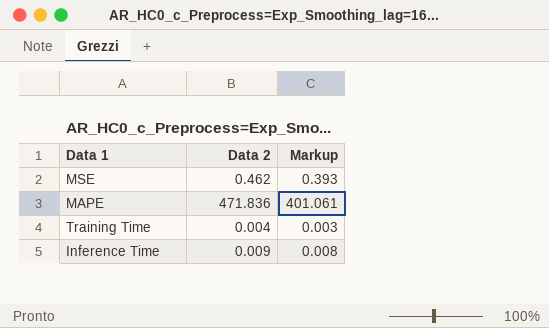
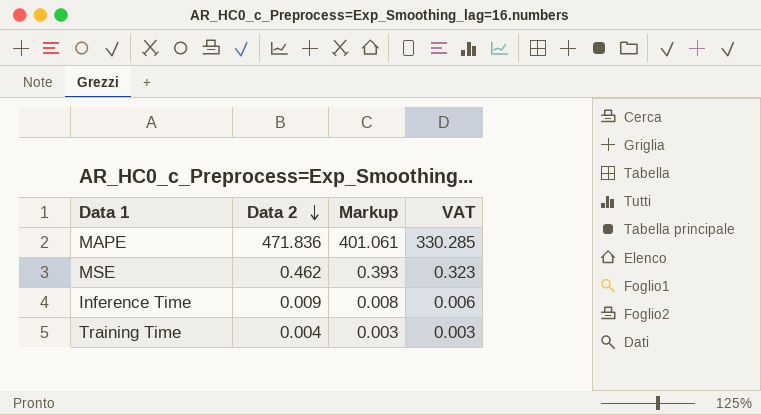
row order: none -> Data 2 descending
column VAT | formula: none -> [Data 2] * 0.7

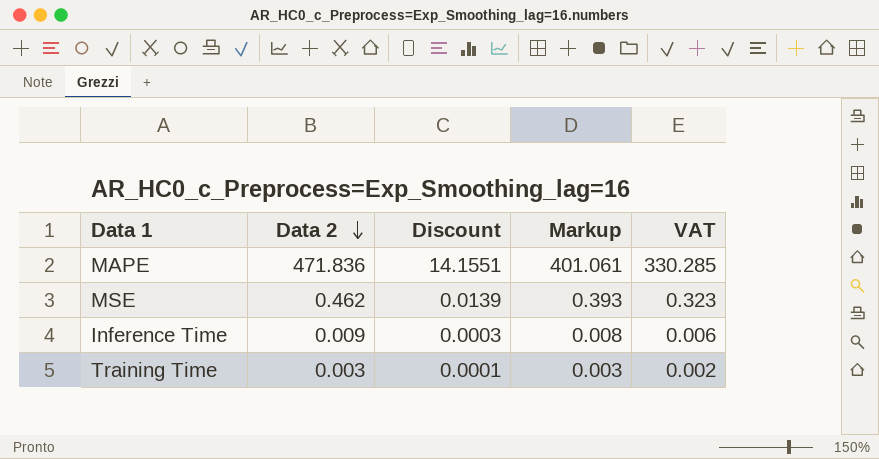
column Discount | formula: none -> [Data 2] * 0.03
Training Time | Data 2: 0.004 -> 0.003
Training Time | VAT: 0.003 -> 0.002

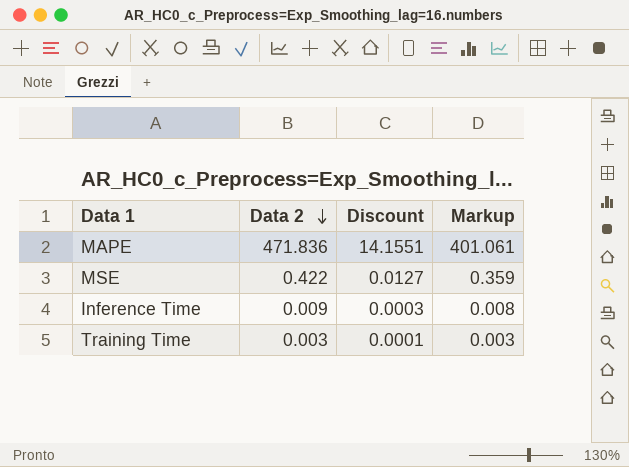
column VAT | formula: [Data 2] * 0.7 -> none
MSE | Data 2: 0.462 -> 0.422
MSE | Discount: 0.0139 -> 0.0127
MSE | Markup: 0.393 -> 0.359

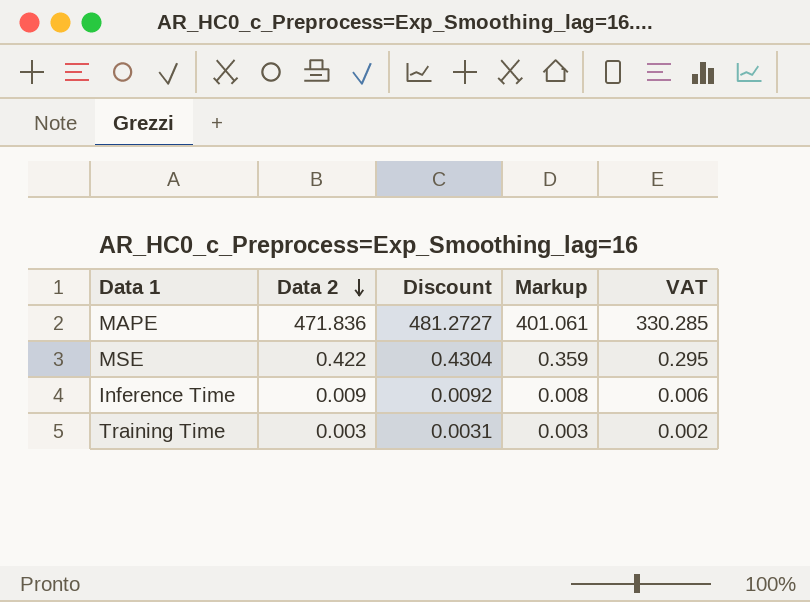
column Discount | formula: [Data 2] * 0.03 -> [Data 2] * 1.02
column VAT | formula: none -> [Data 2] * 0.7

